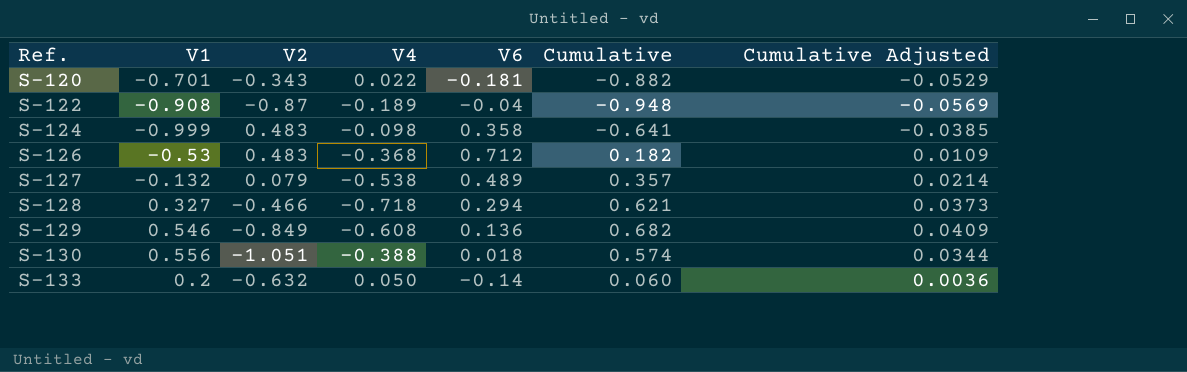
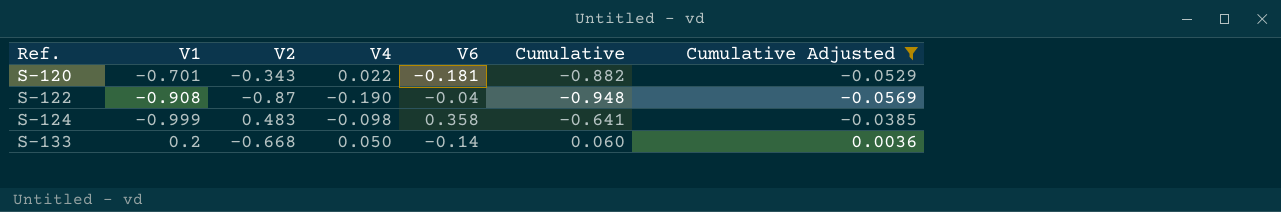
filter: none -> Cumulative Adjusted <= 0.0036
S-122 | V4: -0.189 -> -0.190
S-133 | V2: -0.632 -> -0.668

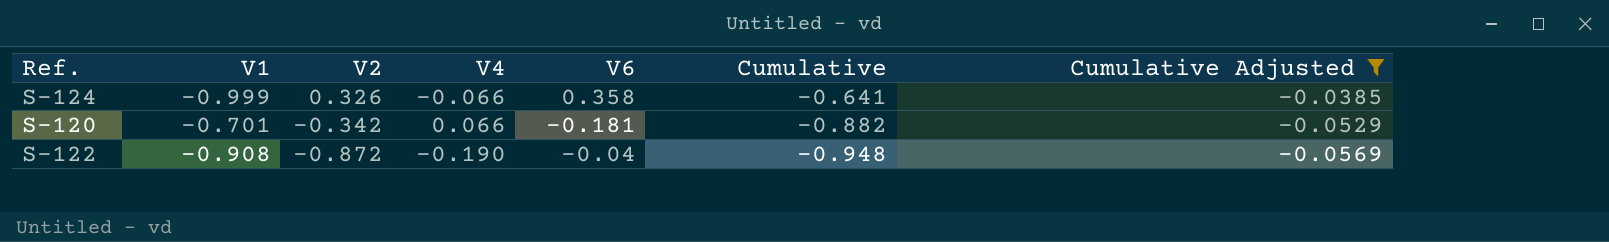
row order: Ref. ascending -> V2 descending
row S-133: 0.2 | -0.668 | 0.050 | -0.14 | 0.060 | 0.0036 -> none
S-124 | V2: 0.483 -> 0.326
S-124 | V4: -0.098 -> -0.066
S-120 | V2: -0.343 -> -0.342
S-120 | V4: 0.022 -> 0.066
S-122 | V2: -0.87 -> -0.872

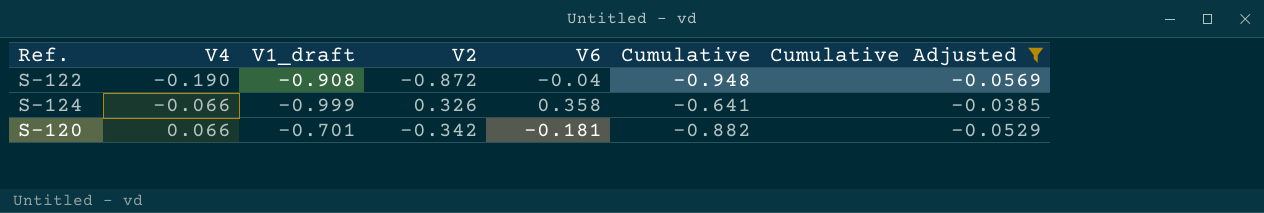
row order: V2 descending -> V4 ascending
column V4 | position: 4 -> 2
column name: V1 -> V1_draft

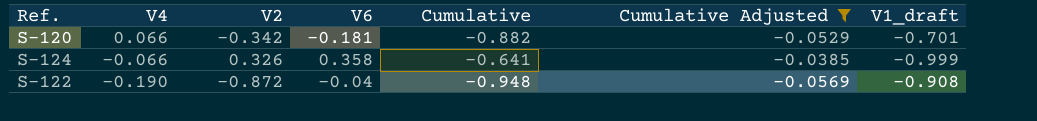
row order: V4 ascending -> V4 descending
column V1_draft | position: 3 -> 7

